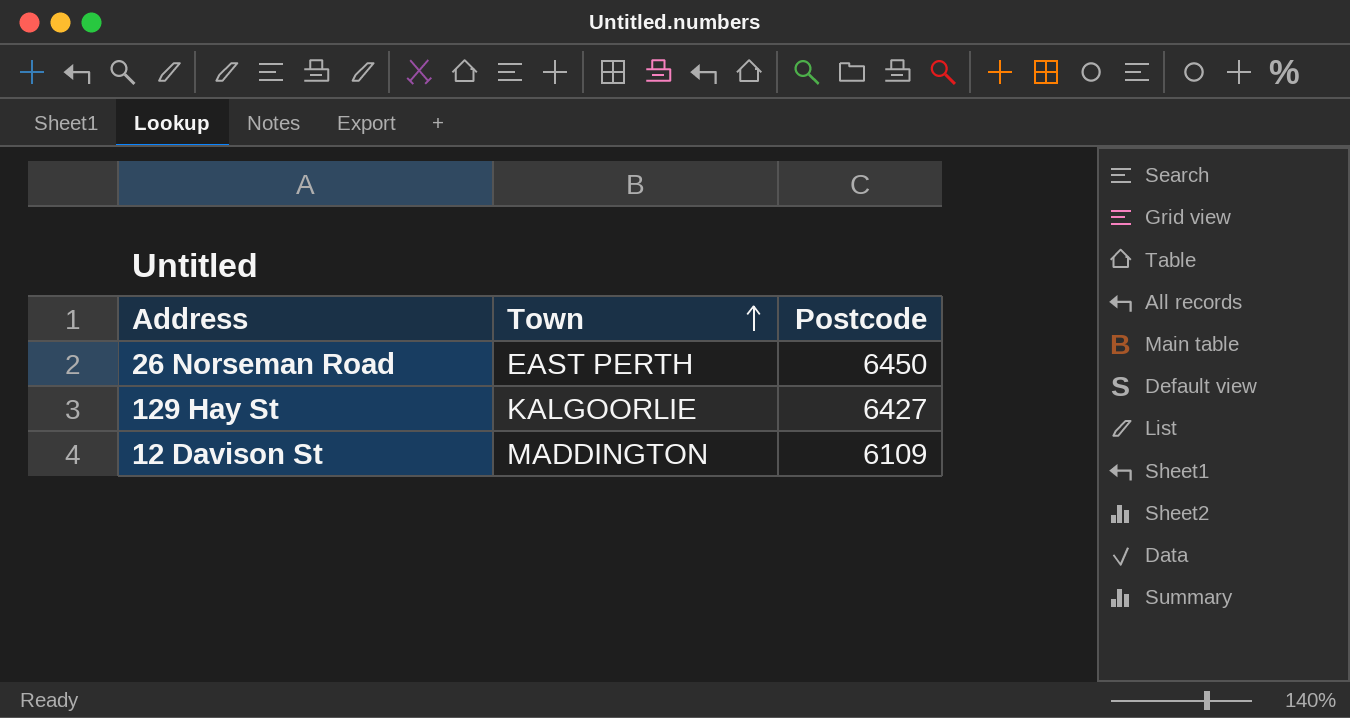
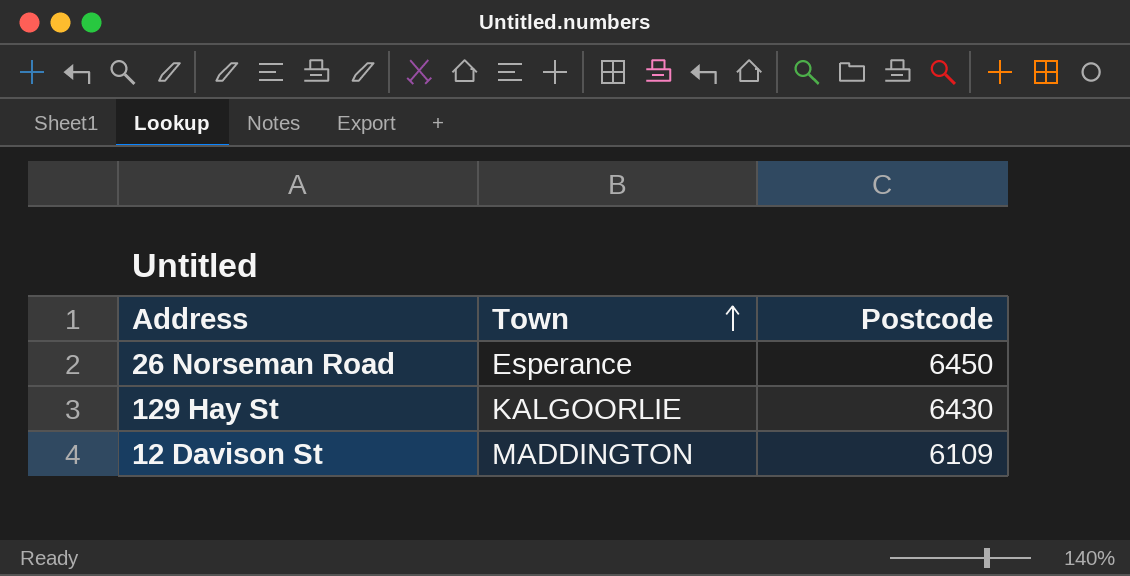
26 Norseman Road | Town: EAST PERTH -> Esperance
129 Hay St | Postcode: 6427 -> 6430

